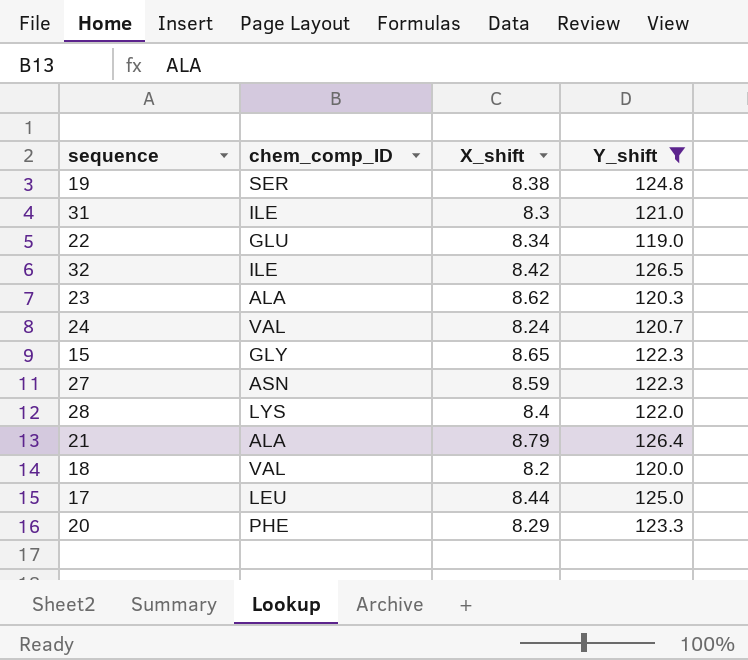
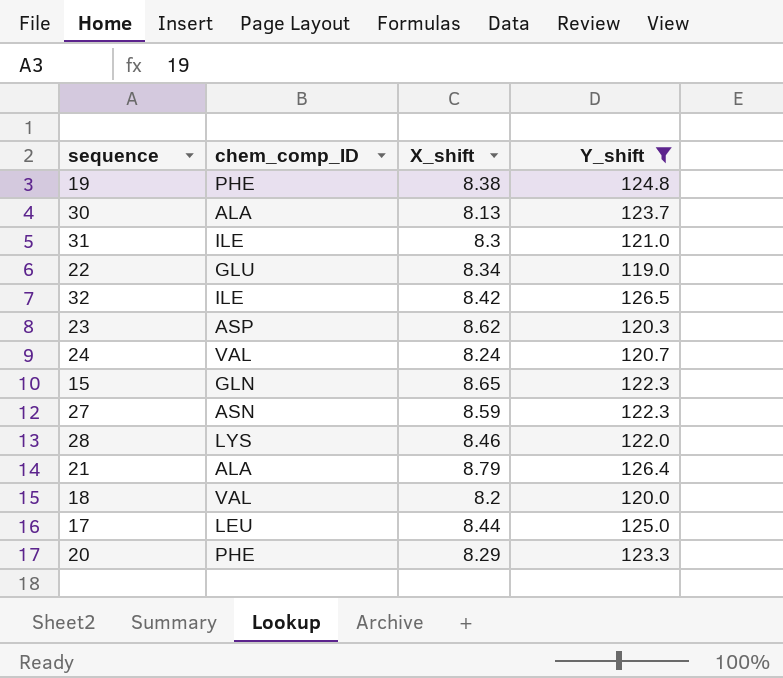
19 | chem_comp_ID: SER -> PHE
row 30: none -> ALA | 8.13 | 123.7
23 | chem_comp_ID: ALA -> ASP
15 | chem_comp_ID: GLY -> GLN
28 | X_shift: 8.4 -> 8.46

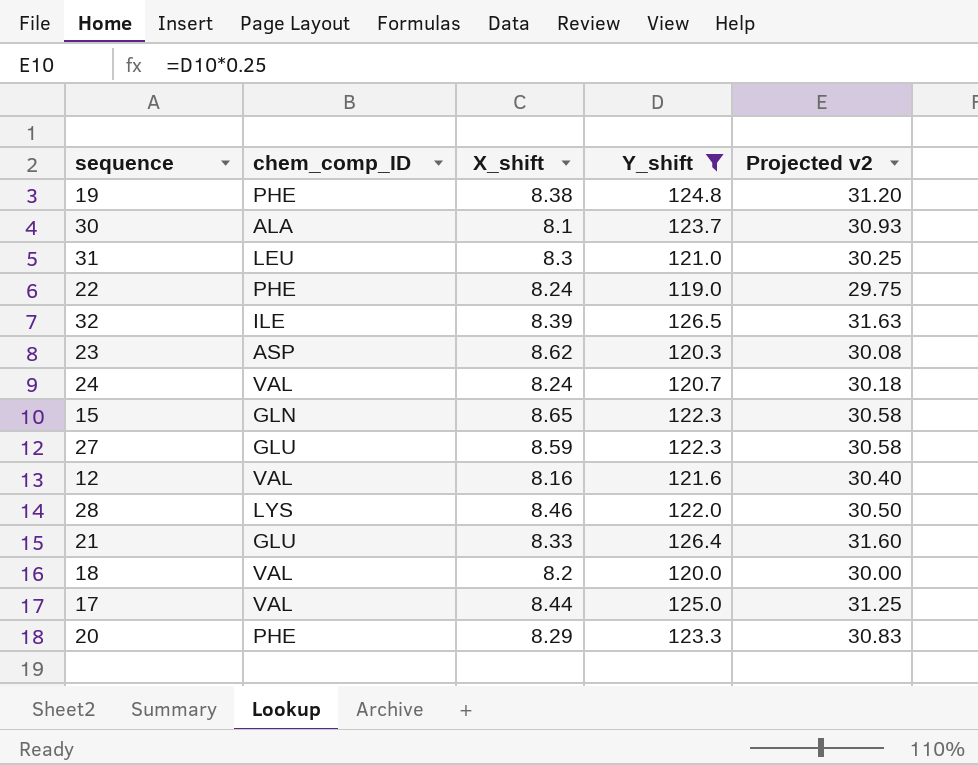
column Projected v2 | formula: none -> [Y_shift] * 0.25
30 | X_shift: 8.13 -> 8.1
31 | chem_comp_ID: ILE -> LEU
22 | chem_comp_ID: GLU -> PHE
22 | X_shift: 8.34 -> 8.24
32 | X_shift: 8.42 -> 8.39
27 | chem_comp_ID: ASN -> GLU
row 12: none -> VAL | 8.16 | 121.6 | 30.40
21 | chem_comp_ID: ALA -> GLU
21 | X_shift: 8.79 -> 8.33
17 | chem_comp_ID: LEU -> VAL

